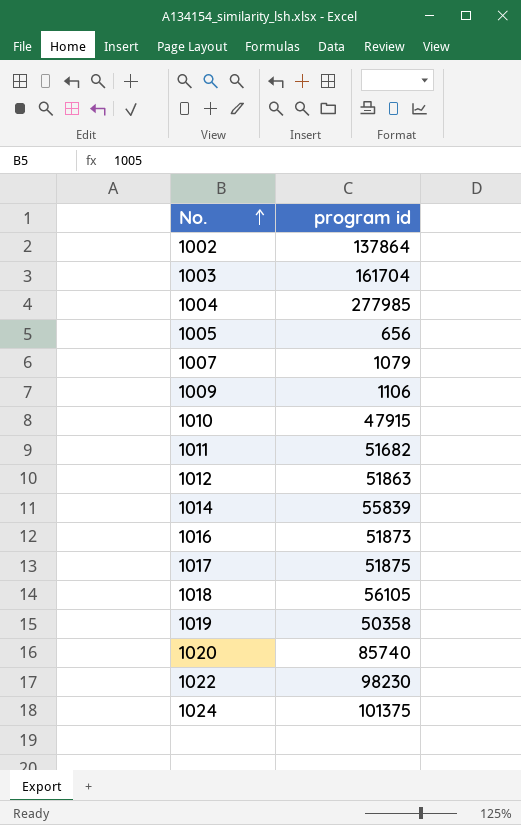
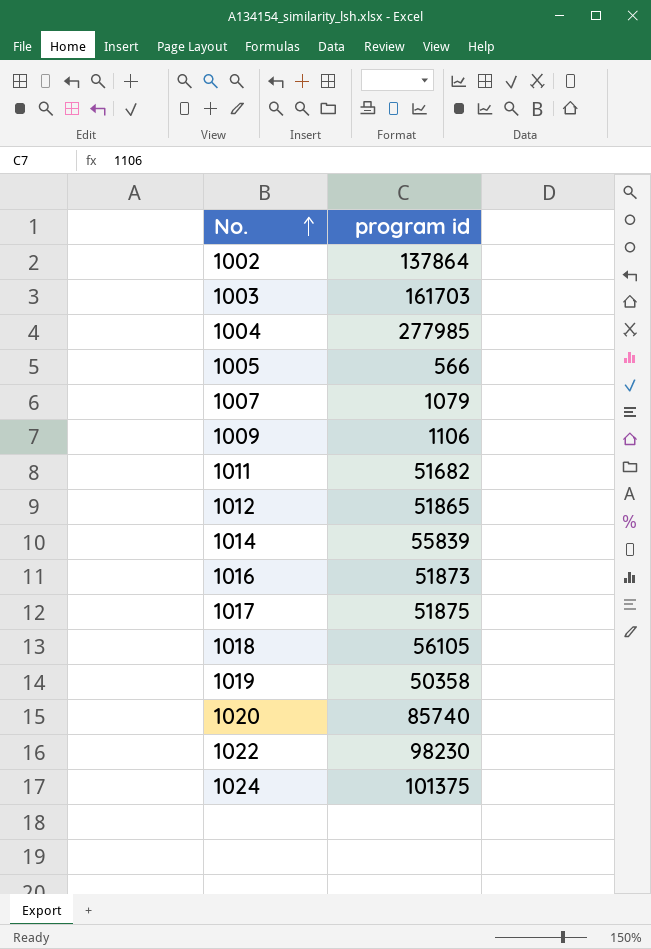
row 1010: 47915 -> none
1003 | program id: 161704 -> 161703
1005 | program id: 656 -> 566
1012 | program id: 51863 -> 51865

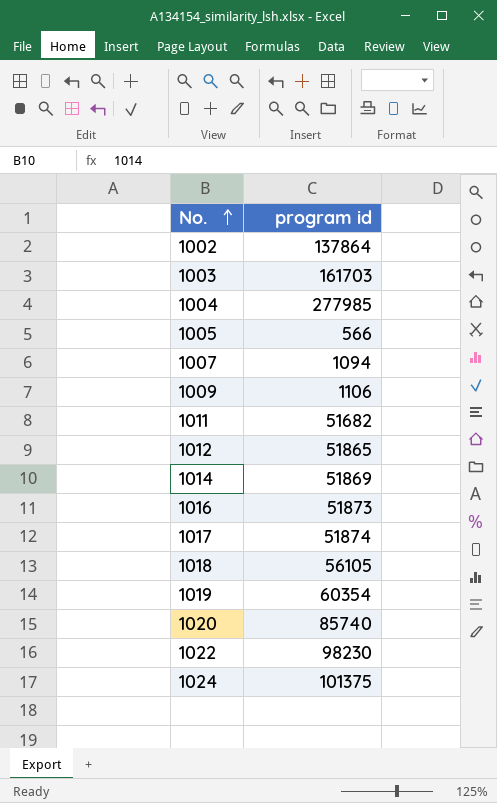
1007 | program id: 1079 -> 1094
1014 | program id: 55839 -> 51869
1017 | program id: 51875 -> 51874
1019 | program id: 50358 -> 60354

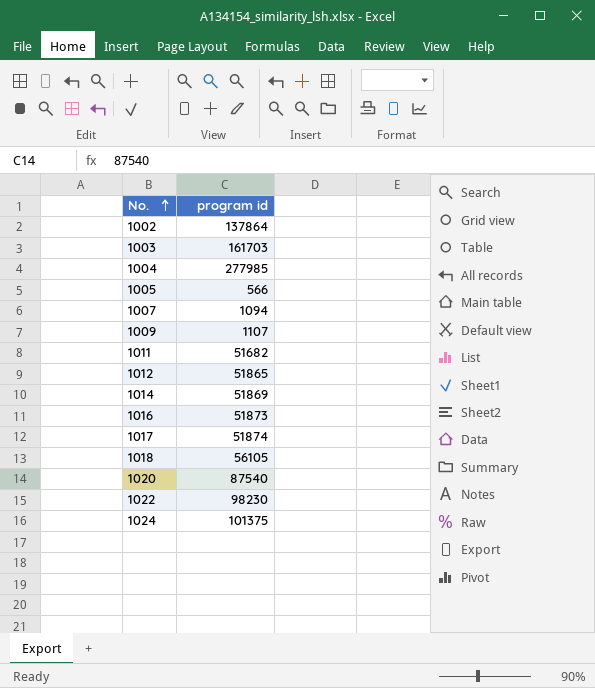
row 1019: 60354 -> none
1009 | program id: 1106 -> 1107
1020 | program id: 85740 -> 87540

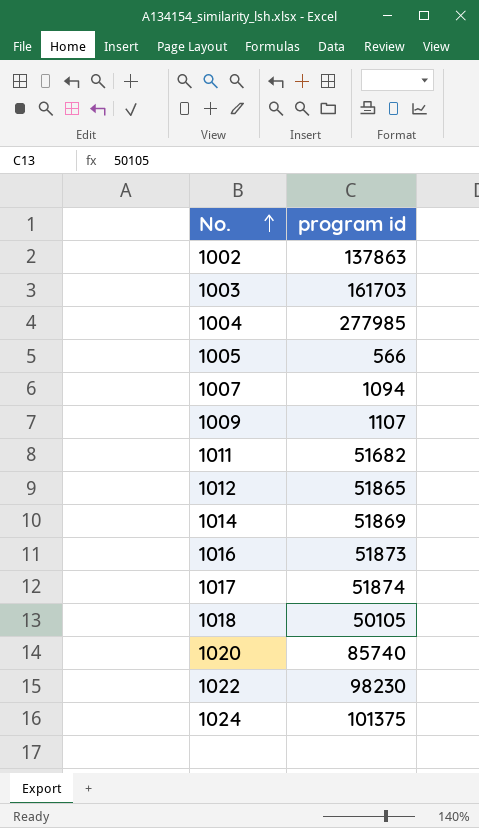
1002 | program id: 137864 -> 137863
1018 | program id: 56105 -> 50105
1020 | program id: 87540 -> 85740

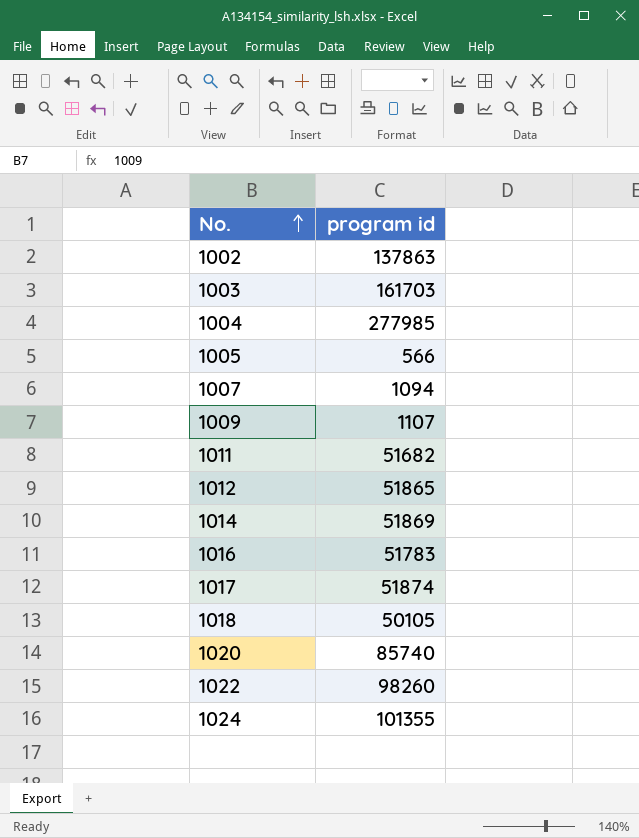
1016 | program id: 51873 -> 51783
1022 | program id: 98230 -> 98260
1024 | program id: 101375 -> 101355

